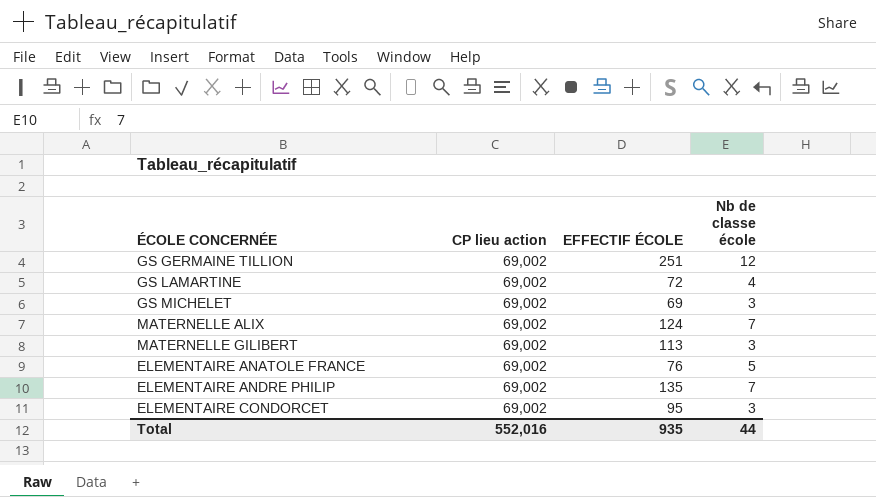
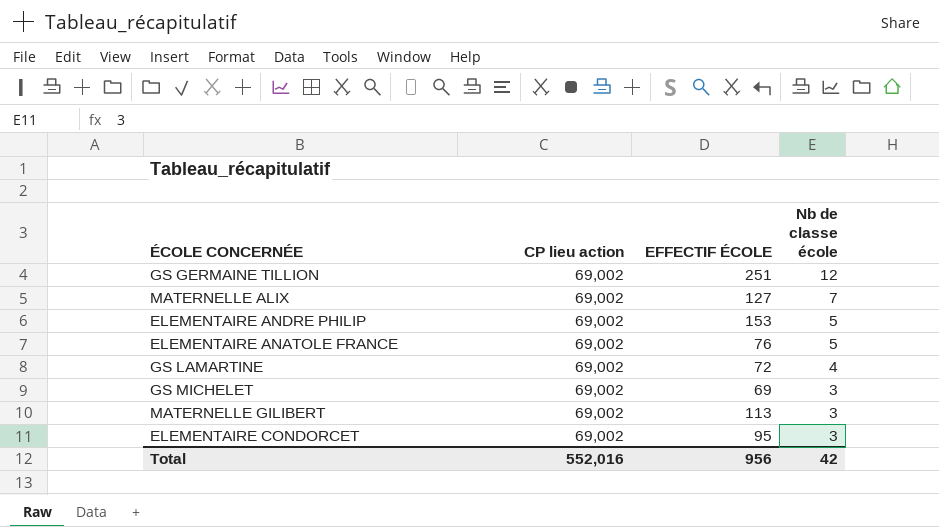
row order: none -> Nb de classe école descending
MATERNELLE ALIX | EFFECTIF ÉCOLE: 124 -> 127
ELEMENTAIRE ANDRE PHILIP | EFFECTIF ÉCOLE: 135 -> 153
ELEMENTAIRE ANDRE PHILIP | Nb de classe école: 7 -> 5
Total | EFFECTIF ÉCOLE: 935 -> 956
Total | Nb de classe école: 44 -> 42

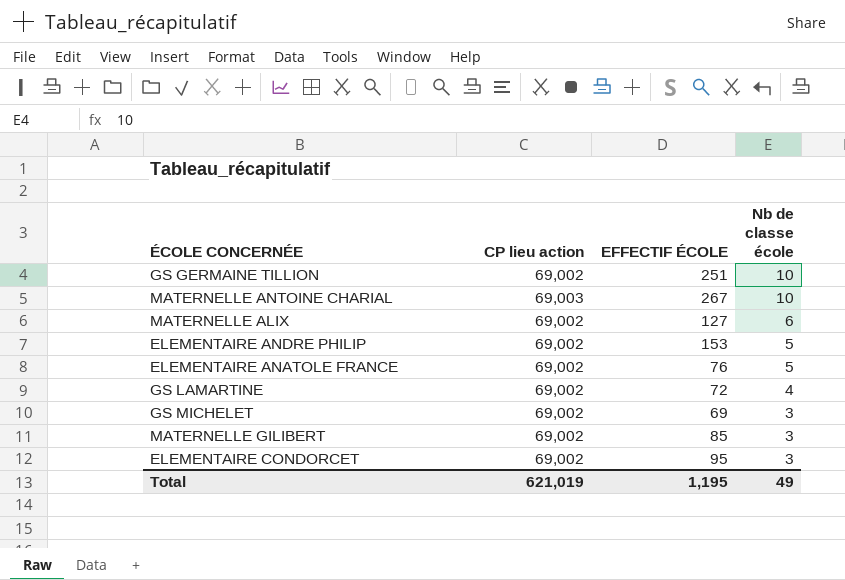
GS GERMAINE TILLION | Nb de classe école: 12 -> 10
row MATERNELLE ANTOINE CHARIAL: none -> 69,003 | 267 | 10
MATERNELLE ALIX | Nb de classe école: 7 -> 6
MATERNELLE GILIBERT | EFFECTIF ÉCOLE: 113 -> 85
Total | CP lieu action: 552,016 -> 621,019
Total | EFFECTIF ÉCOLE: 956 -> 1,195
Total | Nb de classe école: 42 -> 49

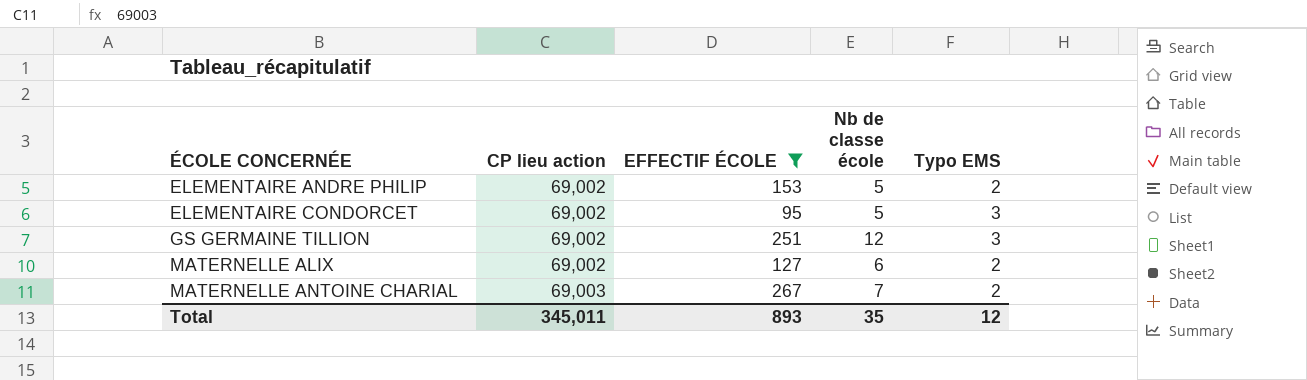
filter: none -> EFFECTIF ÉCOLE >= 95
row order: Nb de classe école descending -> ÉCOLE CONCERNÉE ascending
column Typo EMS | position: none -> 5
ELEMENTAIRE CONDORCET | Nb de classe école: 3 -> 5
GS GERMAINE TILLION | Nb de classe école: 10 -> 12
MATERNELLE ANTOINE CHARIAL | Nb de classe école: 10 -> 7
Total | CP lieu action: 621,019 -> 345,011
Total | EFFECTIF ÉCOLE: 1,195 -> 893
Total | Nb de classe école: 49 -> 35

